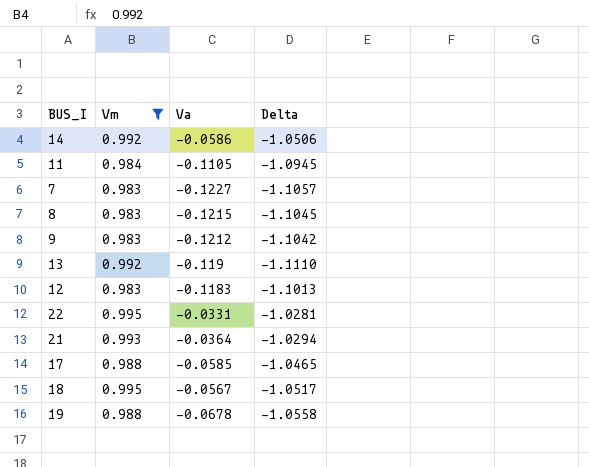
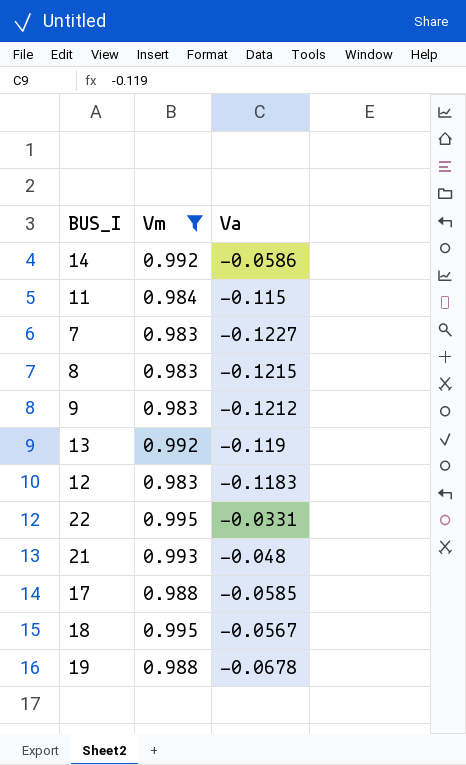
column Delta | formula: [Va] - [Vm] -> none
11 | Va: -0.1105 -> -0.115
21 | Va: -0.0364 -> -0.048

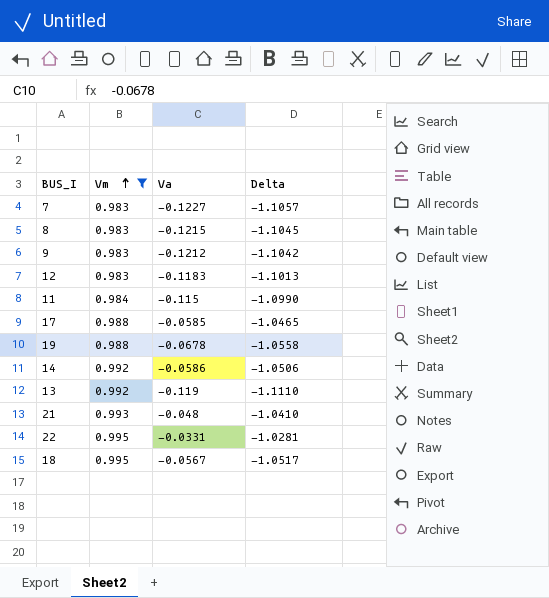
row order: none -> Vm ascending
column Delta | formula: none -> [Va] - [Vm]

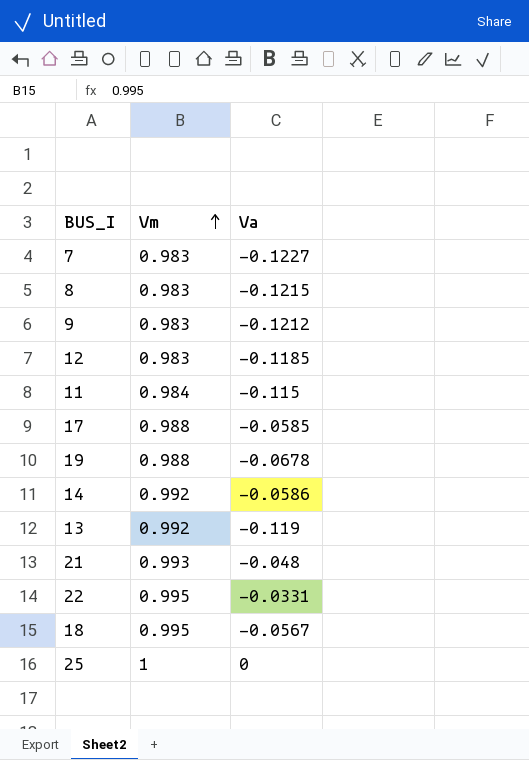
filter: Vm != 1 -> none
column Delta | formula: [Va] - [Vm] -> none
12 | Va: -0.1183 -> -0.1185

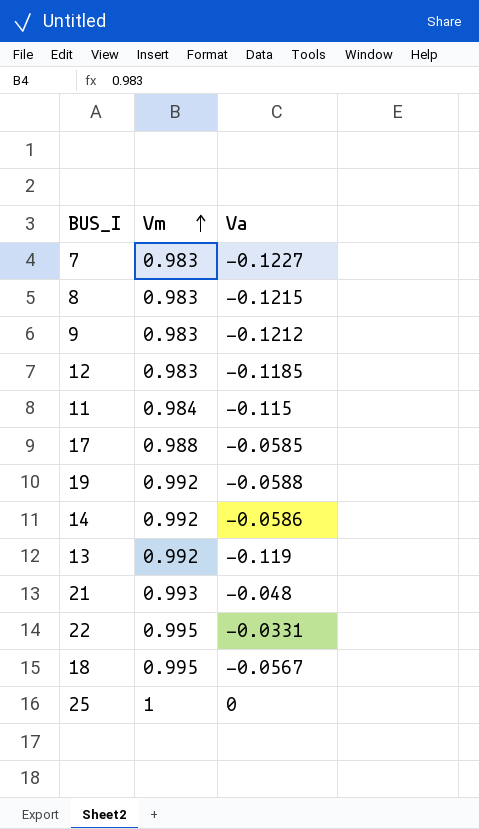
19 | Vm: 0.988 -> 0.992
19 | Va: -0.0678 -> -0.0588

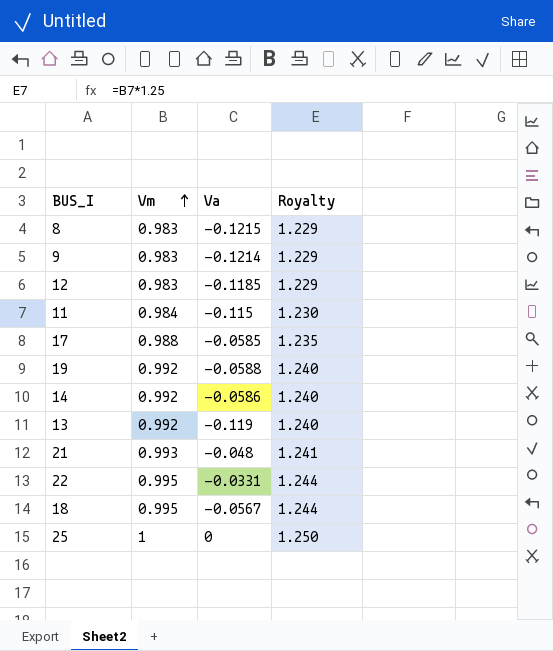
column Royalty | formula: none -> [Vm] * 1.25
row 7: 0.983 | -0.1227 -> none
9 | Va: -0.1212 -> -0.1214

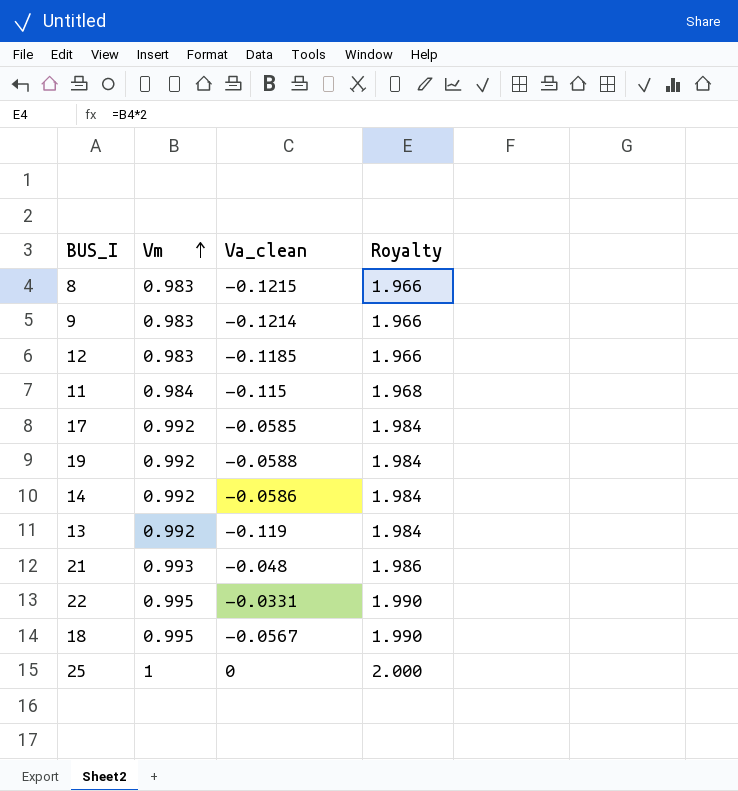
column name: Va -> Va_clean
column Royalty | formula: [Vm] * 1.25 -> [Vm] * 2
17 | Vm: 0.988 -> 0.992

